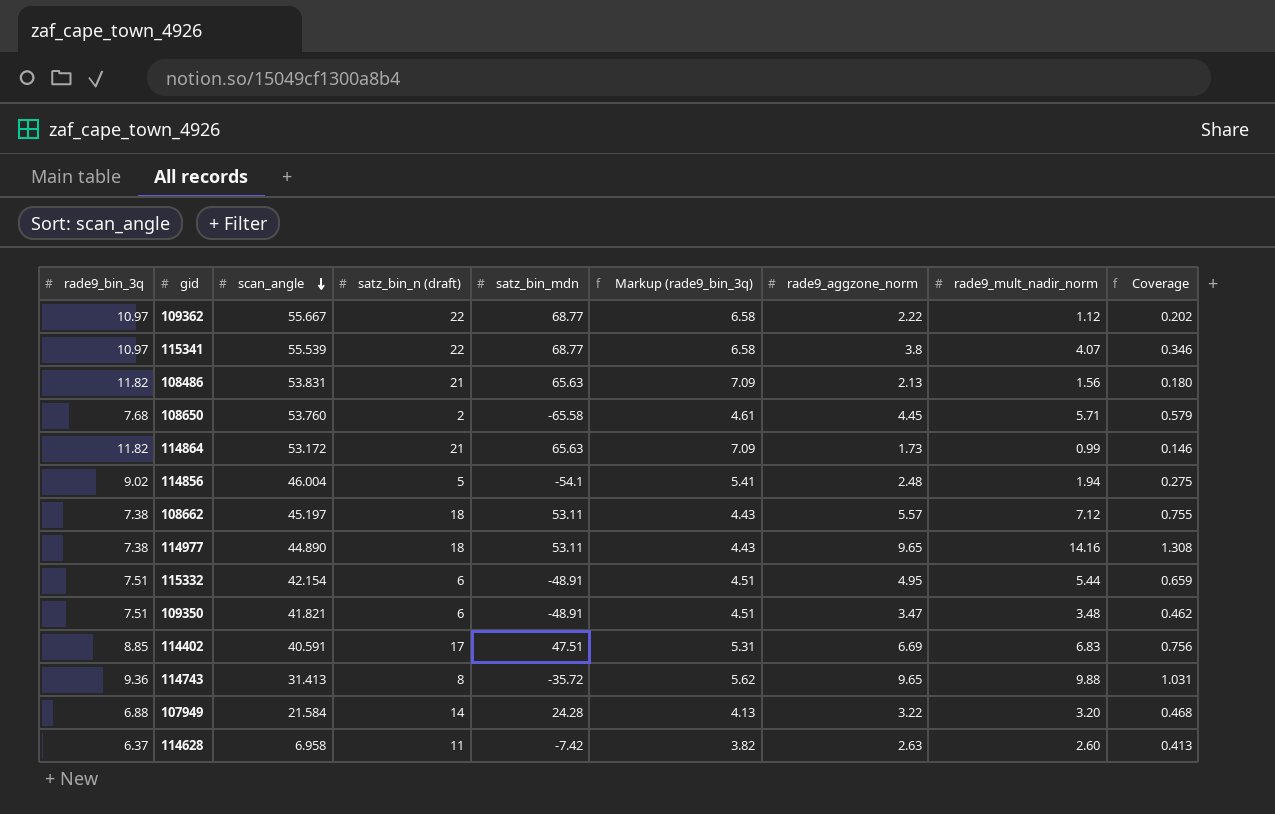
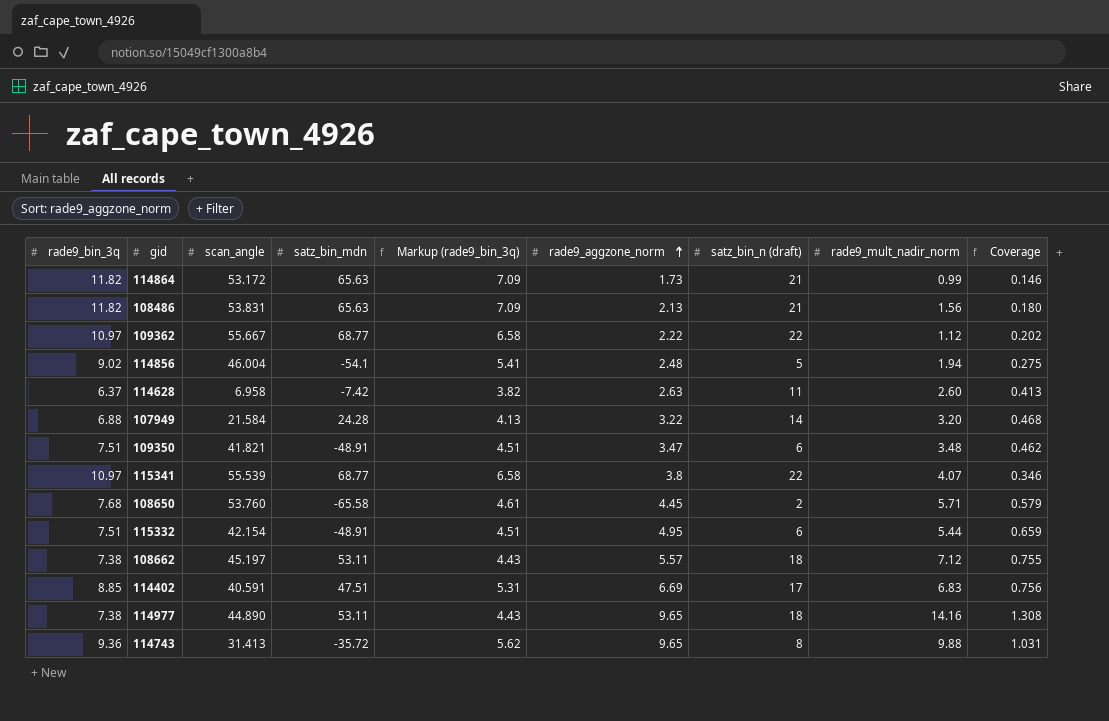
row order: scan_angle descending -> rade9_aggzone_norm ascending
column satz_bin_n (draft) | position: 4 -> 7

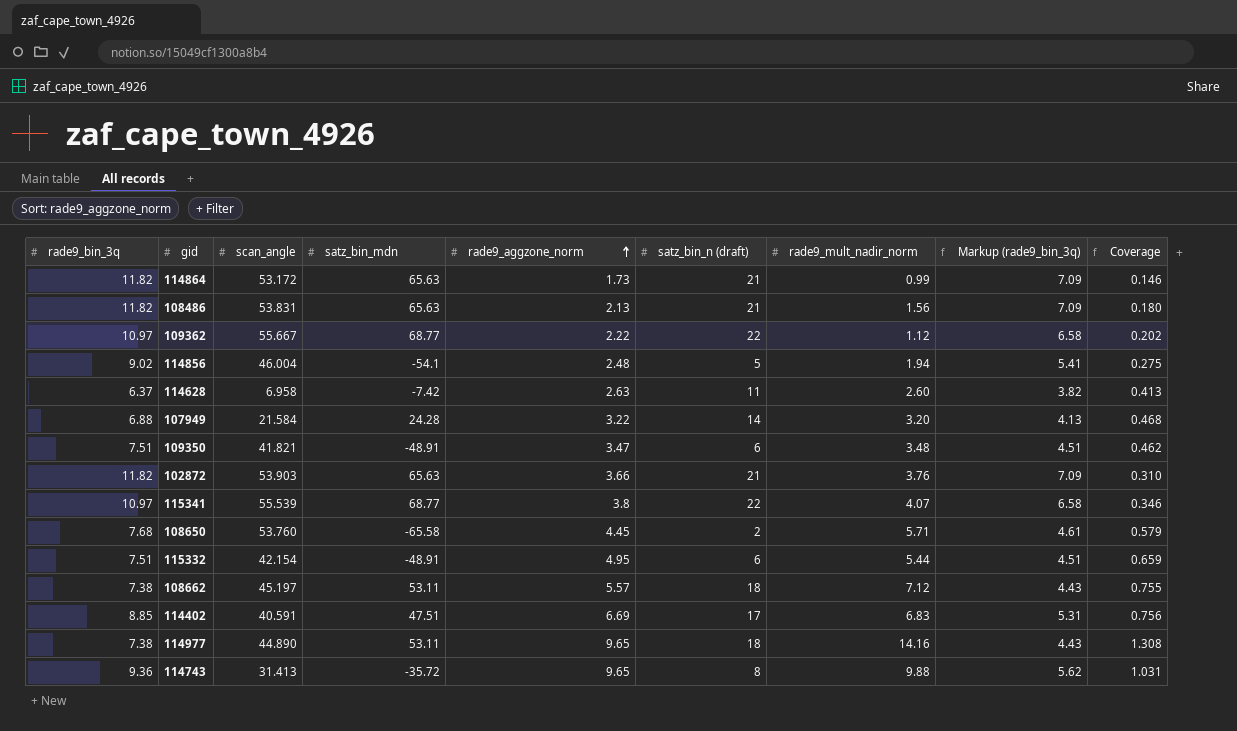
column Markup (rade9_bin_3q) | position: 5 -> 8
row 102872: none -> 11.82 | 53.903 | 65.63 | 3.66 | 21 | 3.76 | 7.09 | 0.310

